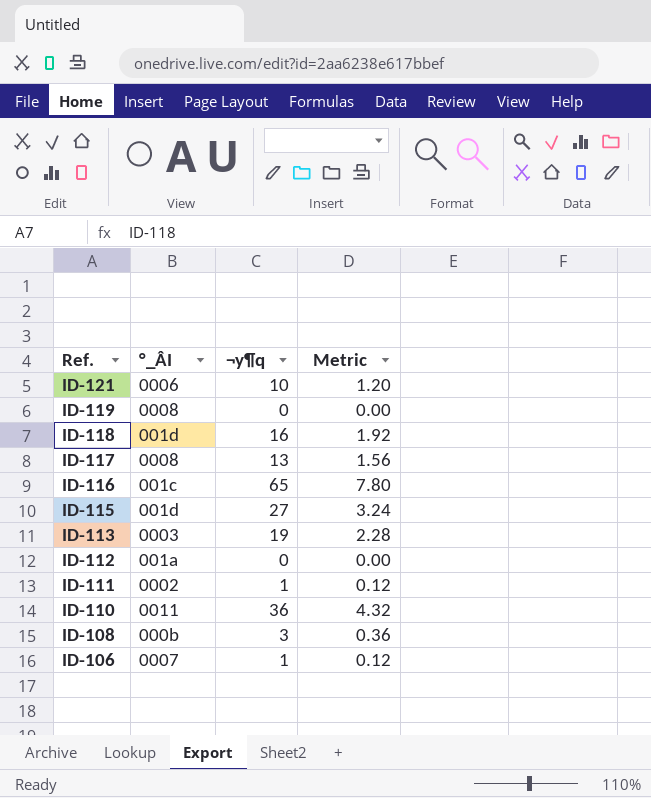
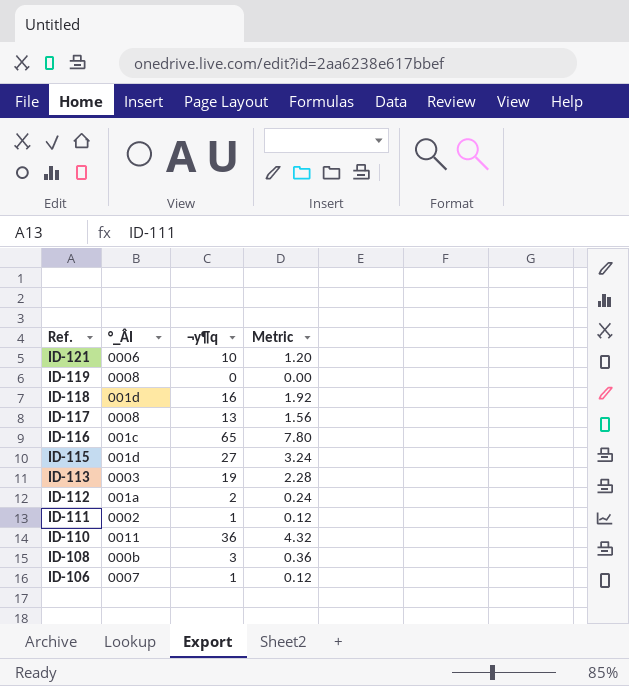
ID-112 | ¬y¶q: 0 -> 2
ID-112 | Metric: 0.00 -> 0.24

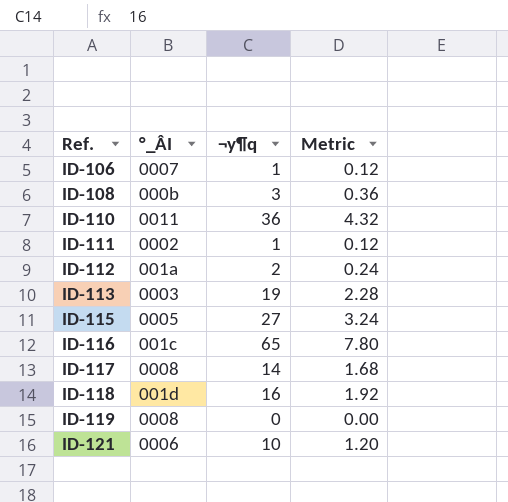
row order: Ref. descending -> Ref. ascending
ID-115 | °_ÂI: 001d -> 0005
ID-117 | ¬y¶q: 13 -> 14
ID-117 | Metric: 1.56 -> 1.68

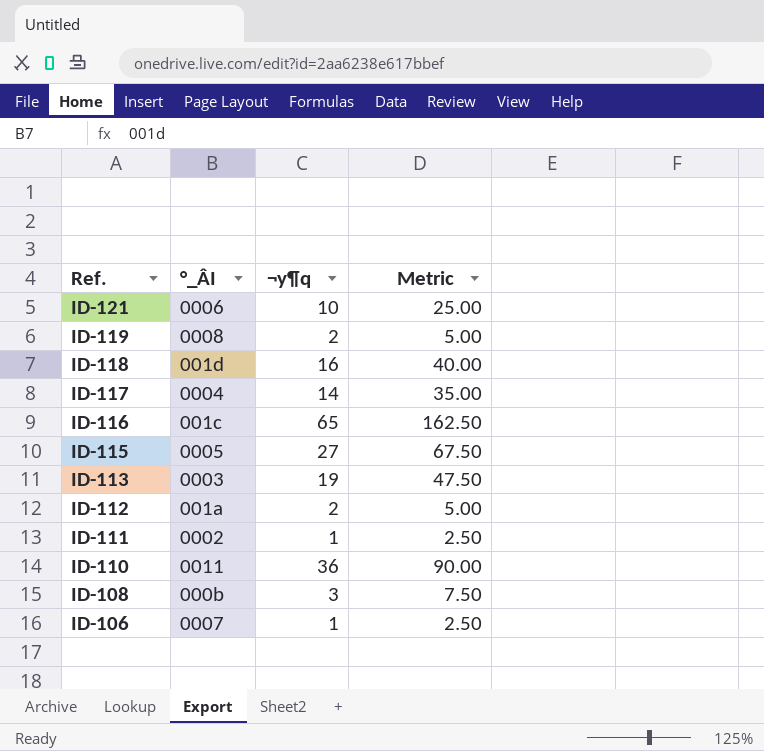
row order: Ref. ascending -> Ref. descending
column Metric | formula: [¬y¶q] * 0.12 -> [¬y¶q] * 2.5
ID-119 | ¬y¶q: 0 -> 2
ID-117 | °_ÂI: 0008 -> 0004

